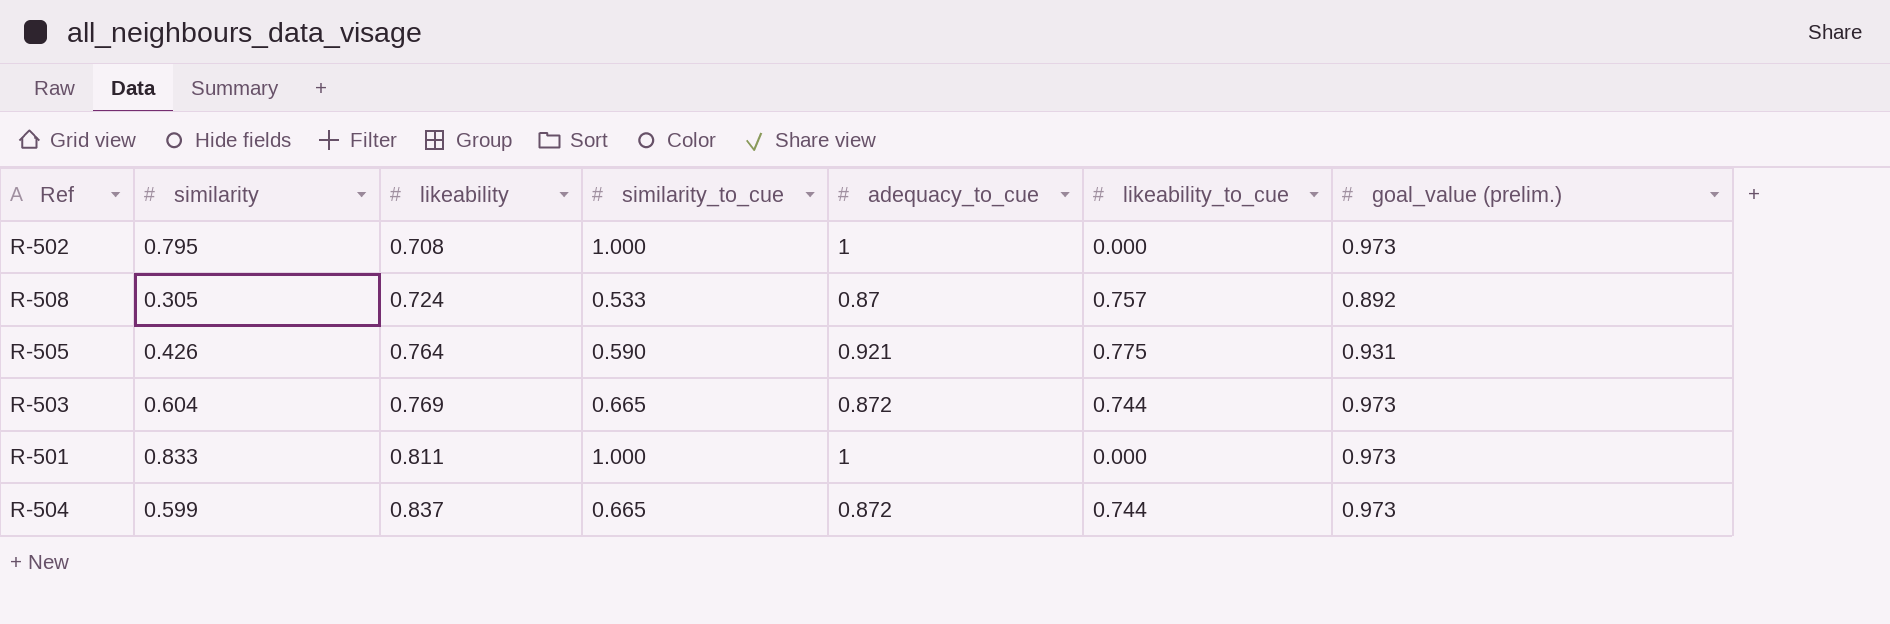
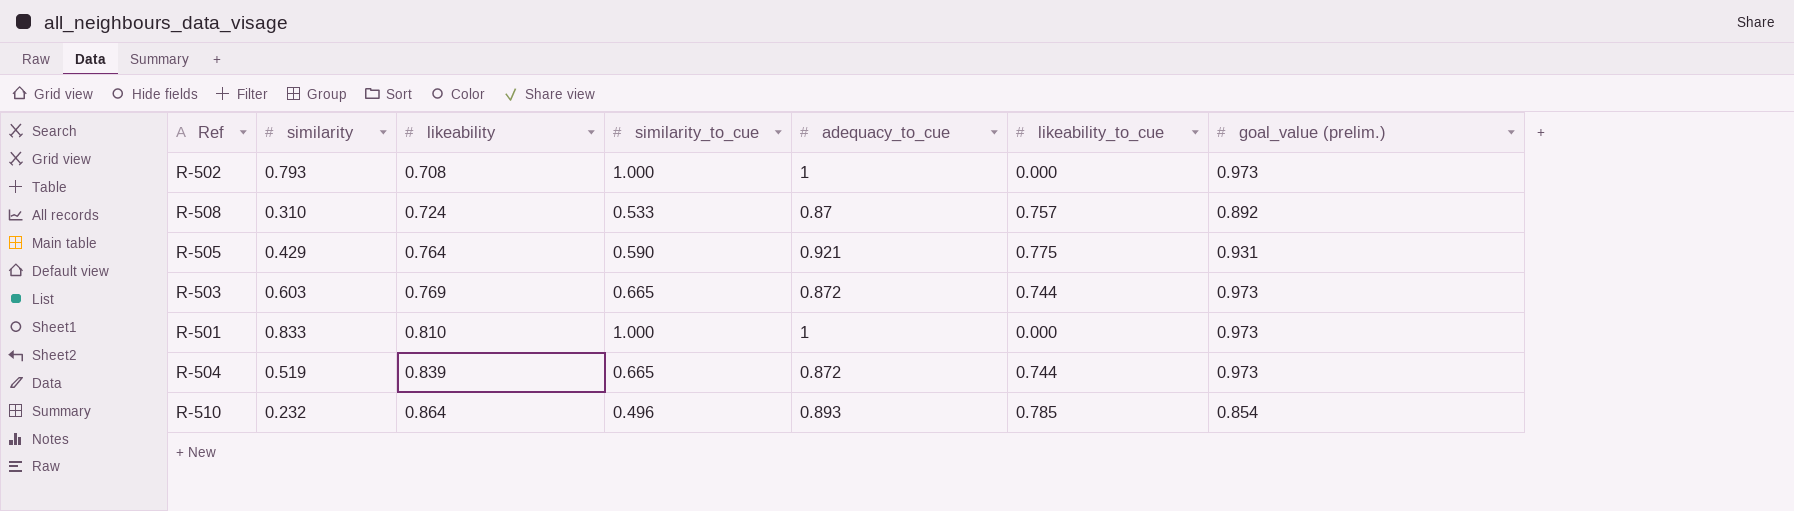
R-502 | similarity: 0.795 -> 0.793
R-508 | similarity: 0.305 -> 0.310
R-505 | similarity: 0.426 -> 0.429
R-503 | similarity: 0.604 -> 0.603
R-501 | likeability: 0.811 -> 0.810
R-504 | similarity: 0.599 -> 0.519
R-504 | likeability: 0.837 -> 0.839
row R-510: none -> 0.232 | 0.864 | 0.496 | 0.893 | 0.785 | 0.854

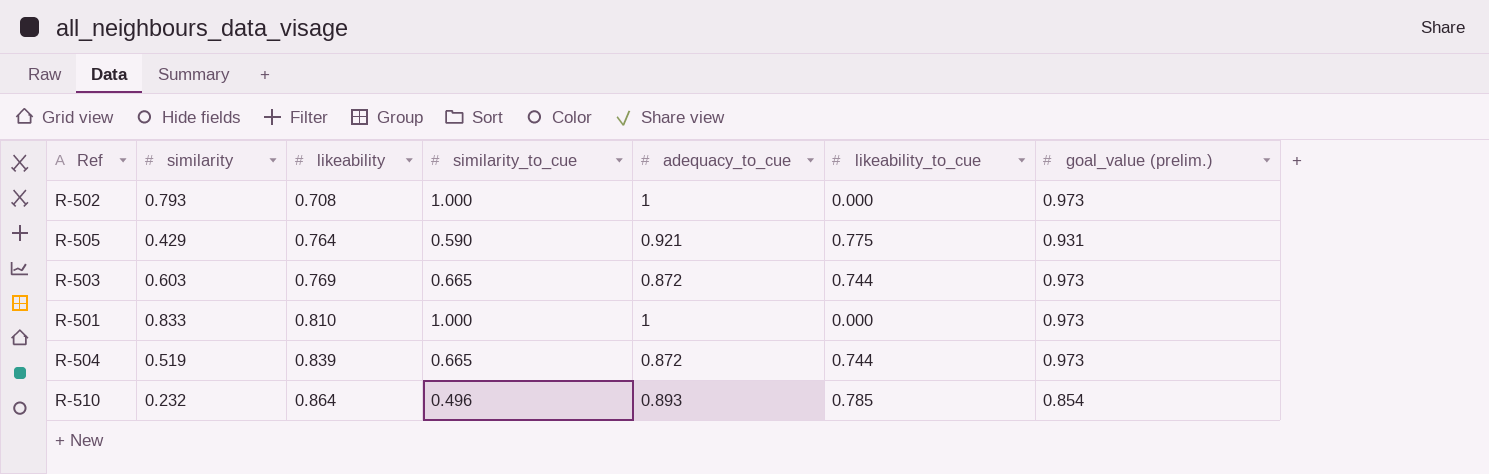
row R-508: 0.310 | 0.724 | 0.533 | 0.87 | 0.757 | 0.892 -> none

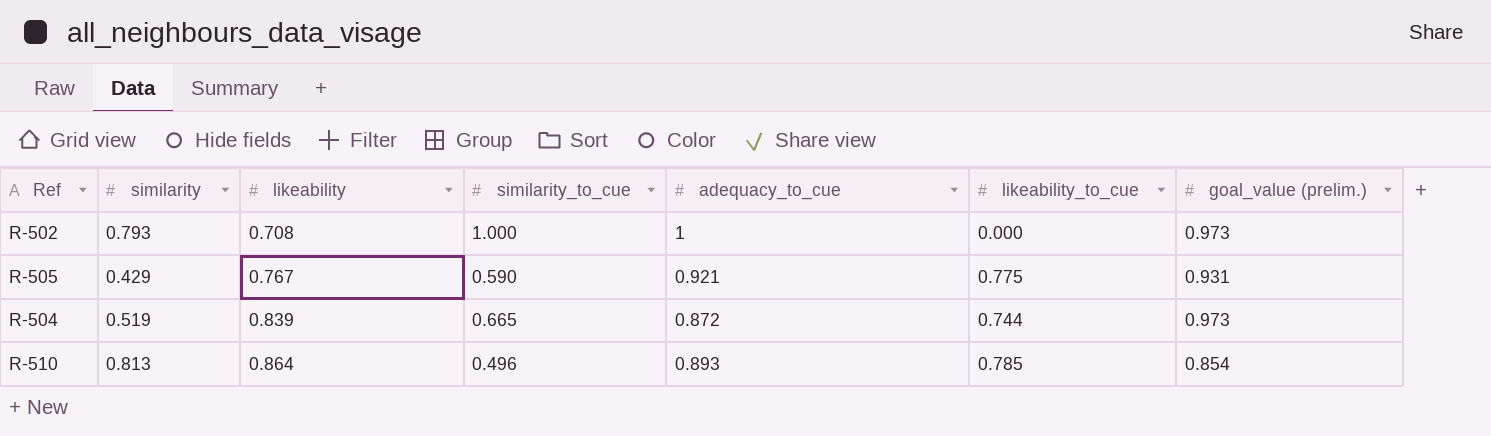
row R-503: 0.603 | 0.769 | 0.665 | 0.872 | 0.744 | 0.973 -> none
row R-501: 0.833 | 0.810 | 1.000 | 1 | 0.000 | 0.973 -> none
R-505 | likeability: 0.764 -> 0.767
R-510 | similarity: 0.232 -> 0.813

